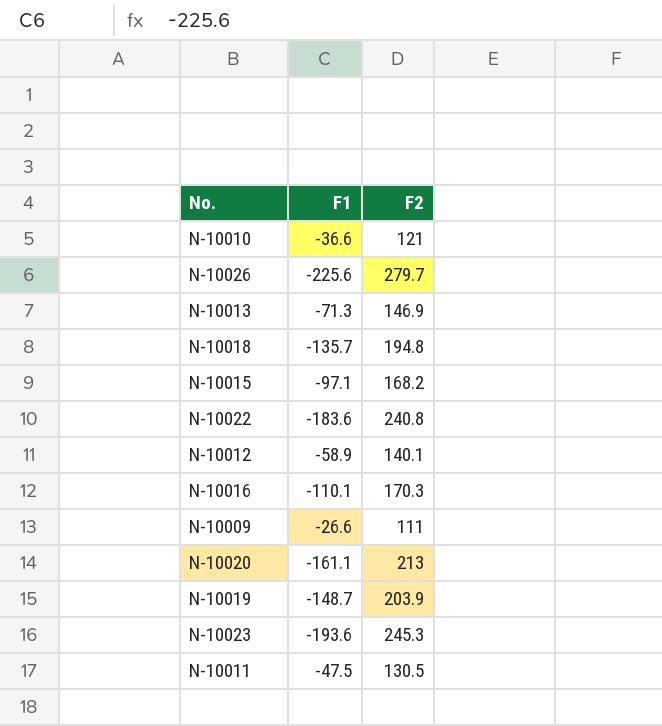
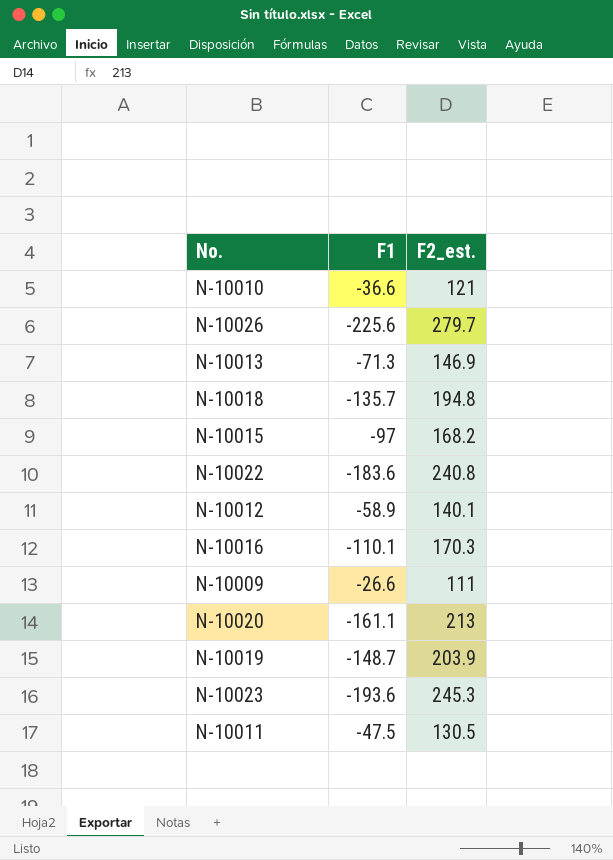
column name: F2 -> F2_est.
N-10015 | F1: -97.1 -> -97

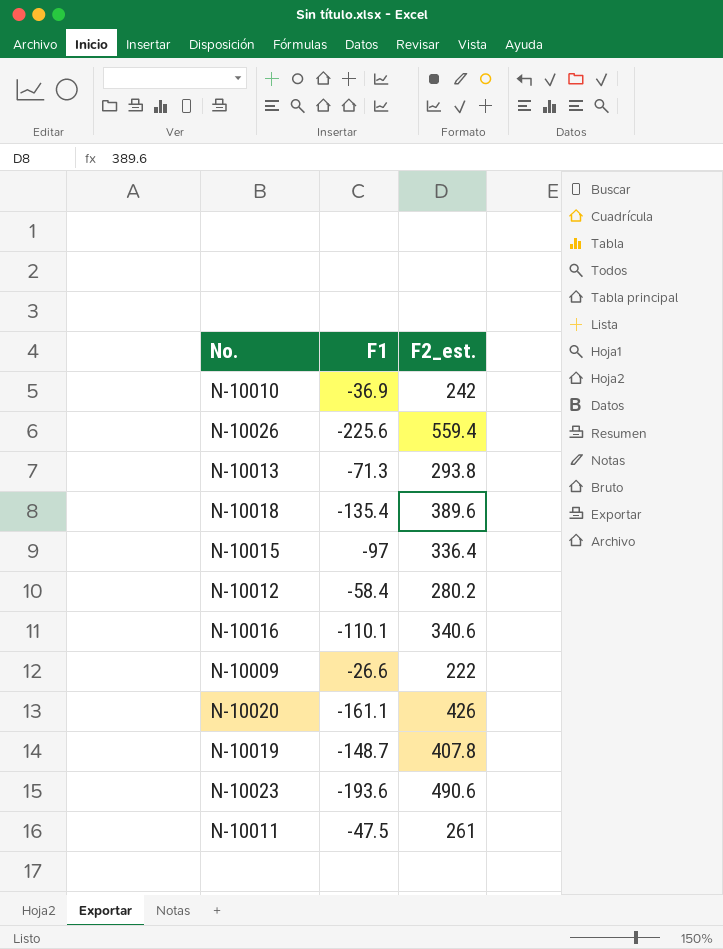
row N-10022: -183.6 | 240.8 -> none
N-10010 | F1: -36.6 -> -36.9
N-10010 | F2_est.: 121 -> 242
N-10026 | F2_est.: 279.7 -> 559.4
N-10013 | F2_est.: 146.9 -> 293.8
N-10018 | F1: -135.7 -> -135.4
N-10018 | F2_est.: 194.8 -> 389.6
N-10015 | F2_est.: 168.2 -> 336.4
N-10012 | F1: -58.9 -> -58.4
N-10012 | F2_est.: 140.1 -> 280.2
N-10016 | F2_est.: 170.3 -> 340.6
N-10009 | F2_est.: 111 -> 222
N-10020 | F2_est.: 213 -> 426
N-10019 | F2_est.: 203.9 -> 407.8
N-10023 | F2_est.: 245.3 -> 490.6
N-10011 | F2_est.: 130.5 -> 261

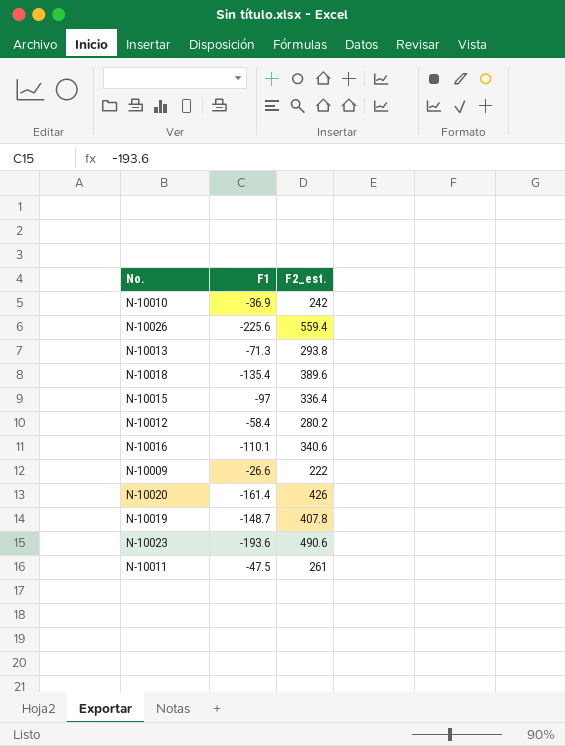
N-10020 | F1: -161.1 -> -161.4

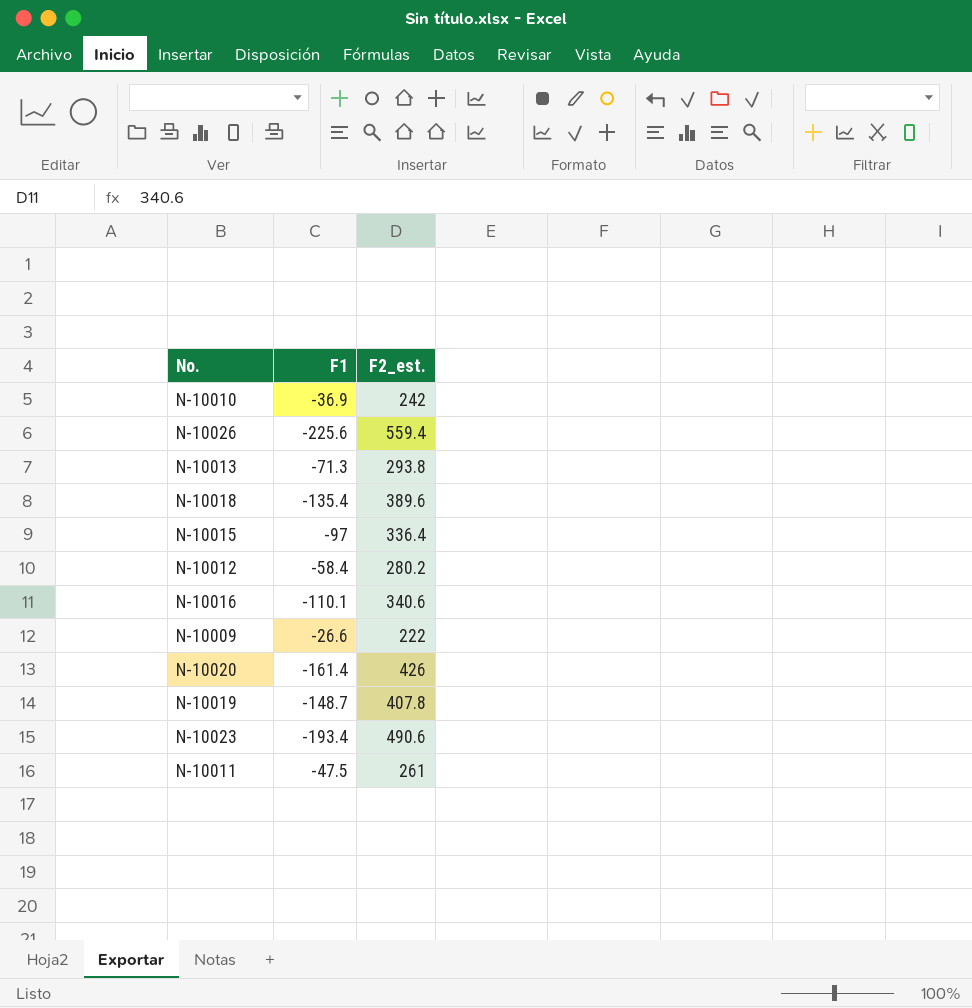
N-10023 | F1: -193.6 -> -193.4

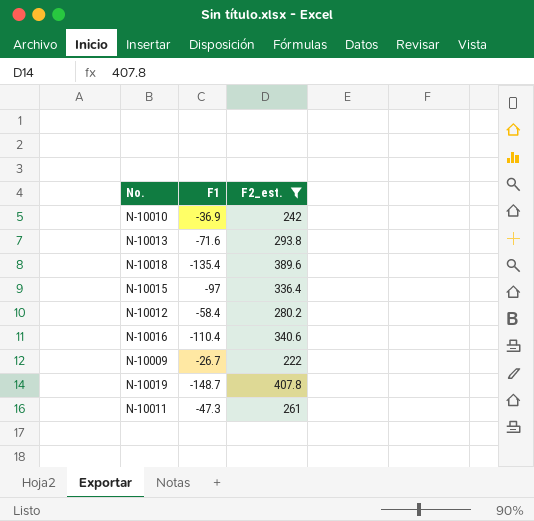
filter: none -> F2_est. <= 407.8
N-10013 | F1: -71.3 -> -71.6
N-10016 | F1: -110.1 -> -110.4
N-10009 | F1: -26.6 -> -26.7
N-10011 | F1: -47.5 -> -47.3

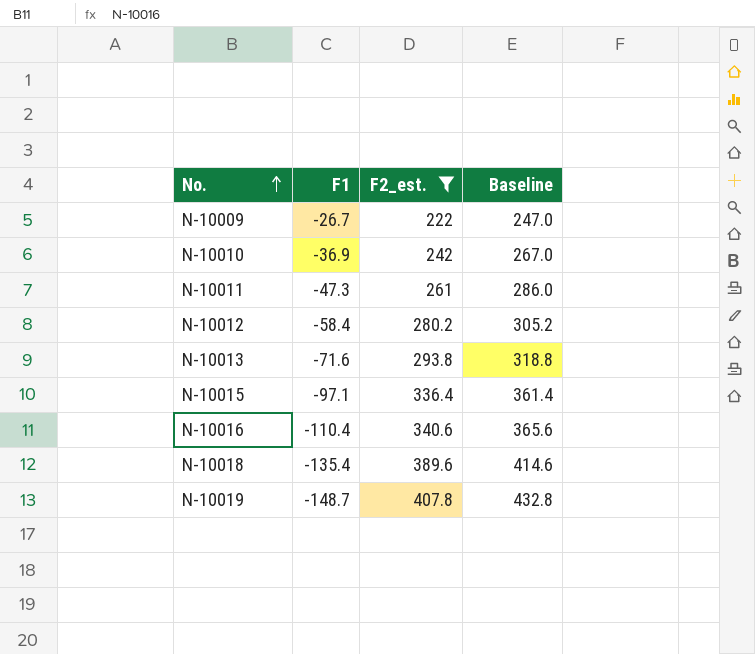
row order: none -> No. ascending
column Baseline | formula: none -> [F2_est.] + 25
N-10015 | F1: -97 -> -97.1

